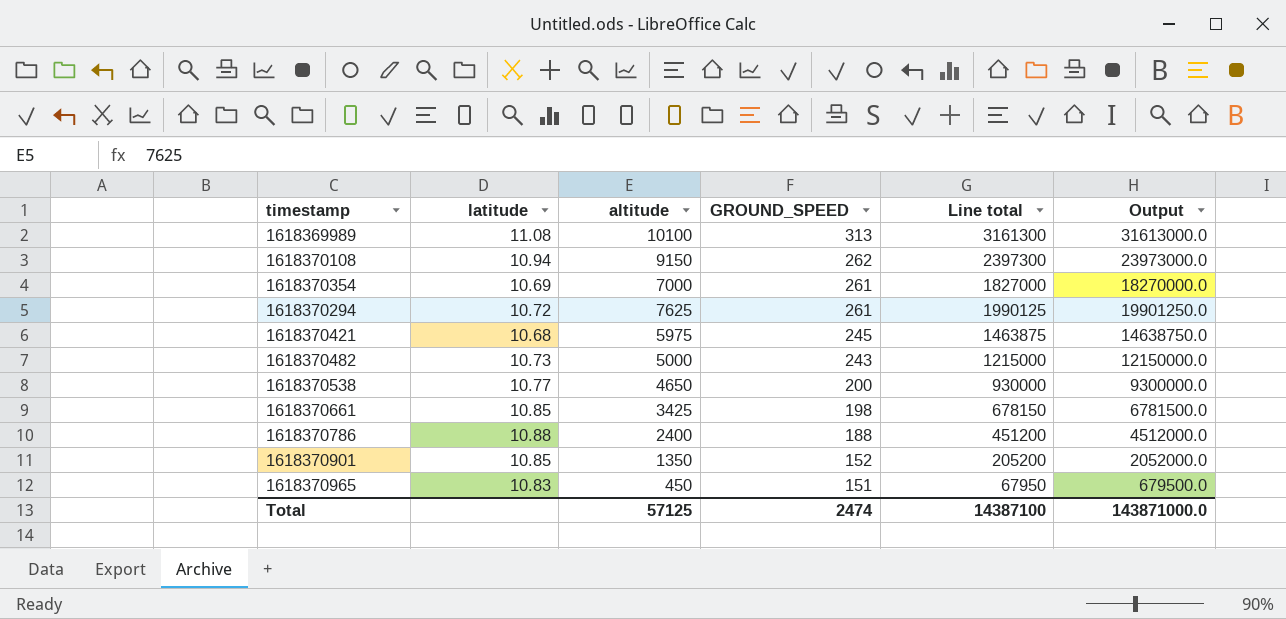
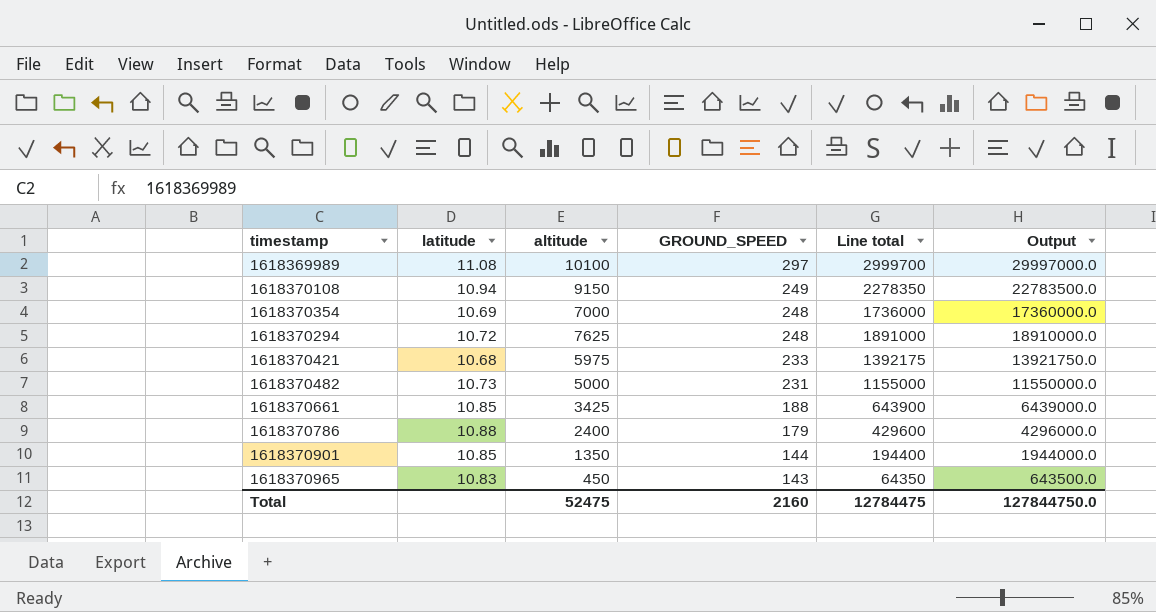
row 1618370538: 10.77 | 4650 | 200 | 930000 | 9300000.0 -> none
1618369989 | GROUND_SPEED: 313 -> 297
1618369989 | Line total: 3161300 -> 2999700
1618369989 | Output: 31613000.0 -> 29997000.0
1618370108 | GROUND_SPEED: 262 -> 249
1618370108 | Line total: 2397300 -> 2278350
1618370108 | Output: 23973000.0 -> 22783500.0
1618370354 | GROUND_SPEED: 261 -> 248
1618370354 | Line total: 1827000 -> 1736000
1618370354 | Output: 18270000.0 -> 17360000.0
1618370294 | GROUND_SPEED: 261 -> 248
1618370294 | Line total: 1990125 -> 1891000
1618370294 | Output: 19901250.0 -> 18910000.0
1618370421 | GROUND_SPEED: 245 -> 233
1618370421 | Line total: 1463875 -> 1392175
1618370421 | Output: 14638750.0 -> 13921750.0
1618370482 | GROUND_SPEED: 243 -> 231
1618370482 | Line total: 1215000 -> 1155000
1618370482 | Output: 12150000.0 -> 11550000.0
1618370661 | GROUND_SPEED: 198 -> 188
1618370661 | Line total: 678150 -> 643900
1618370661 | Output: 6781500.0 -> 6439000.0
1618370786 | GROUND_SPEED: 188 -> 179
1618370786 | Line total: 451200 -> 429600
1618370786 | Output: 4512000.0 -> 4296000.0
1618370901 | GROUND_SPEED: 152 -> 144
1618370901 | Line total: 205200 -> 194400
1618370901 | Output: 2052000.0 -> 1944000.0
1618370965 | GROUND_SPEED: 151 -> 143
1618370965 | Line total: 67950 -> 64350
1618370965 | Output: 679500.0 -> 643500.0
Total | altitude: 57125 -> 52475
Total | GROUND_SPEED: 2474 -> 2160
Total | Line total: 14387100 -> 12784475
Total | Output: 143871000.0 -> 127844750.0

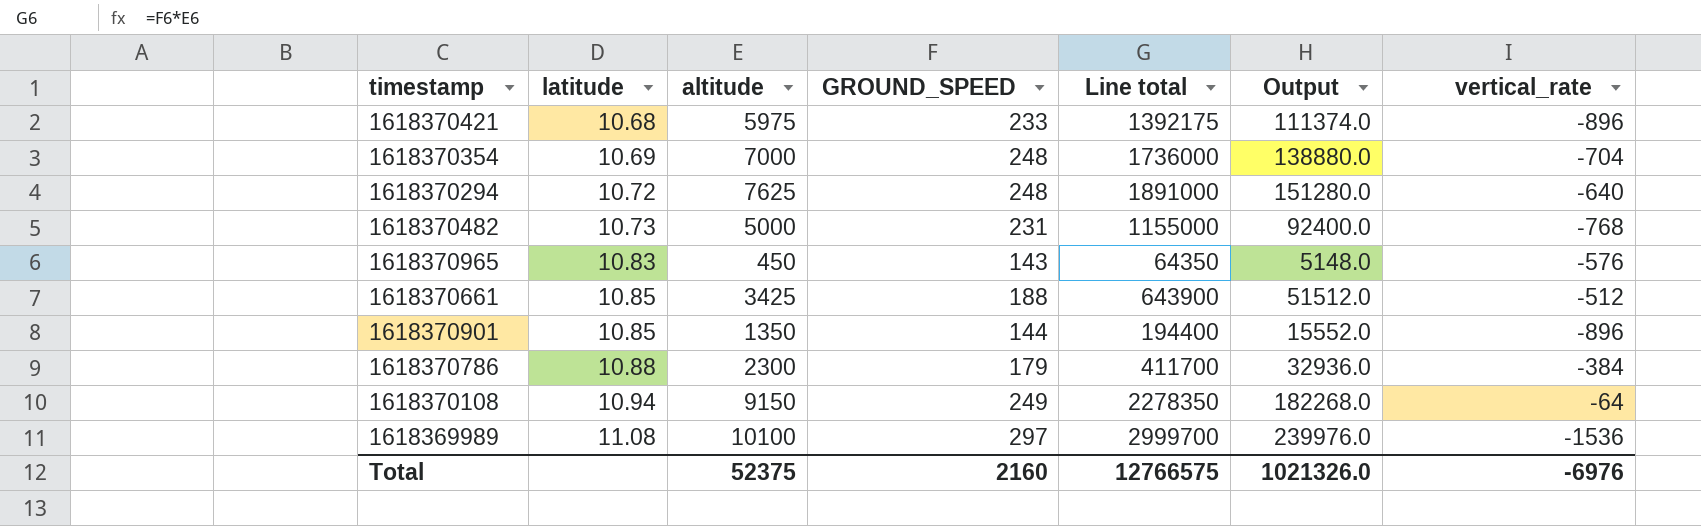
row order: GROUND_SPEED descending -> latitude ascending
column Output | formula: [Line total] * 10 -> [Line total] * 0.08
column vertical_rate | position: none -> 7
1618370786 | altitude: 2400 -> 2300
1618370786 | Line total: 429600 -> 411700
Total | altitude: 52475 -> 52375
Total | Line total: 12784475 -> 12766575
Total | Output: 127844750.0 -> 1021326.0

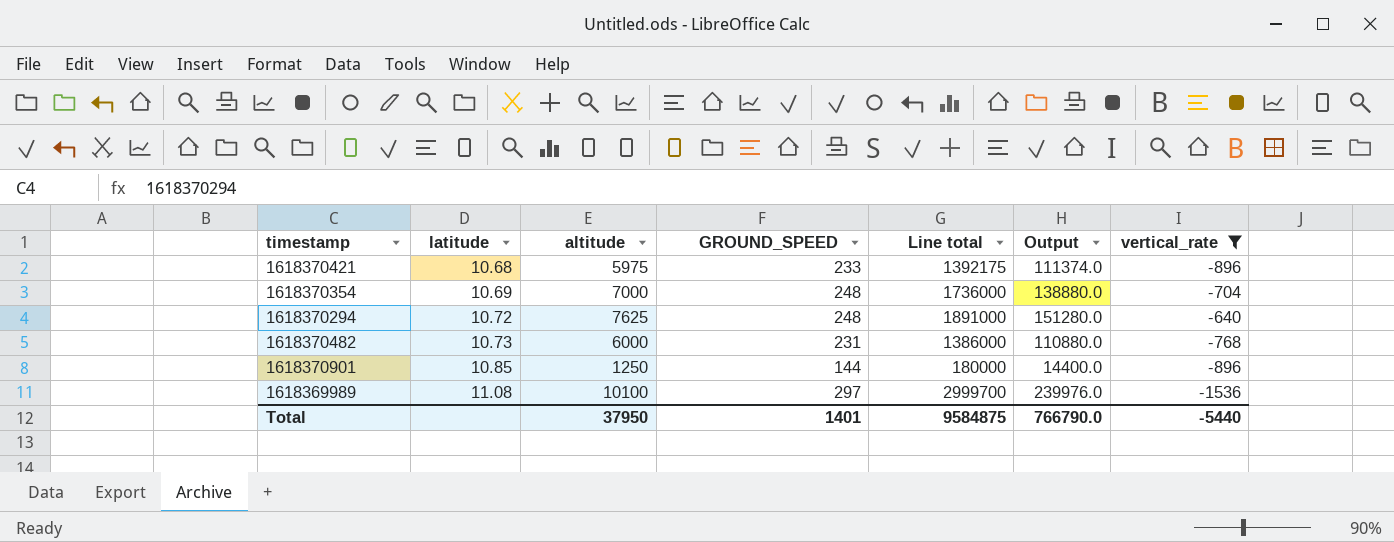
filter: none -> vertical_rate <= -640
1618370482 | altitude: 5000 -> 6000
1618370482 | Line total: 1155000 -> 1386000
1618370482 | Output: 92400.0 -> 110880.0
1618370901 | altitude: 1350 -> 1250
1618370901 | Line total: 194400 -> 180000
1618370901 | Output: 15552.0 -> 14400.0
Total | altitude: 52375 -> 37950
Total | GROUND_SPEED: 2160 -> 1401
Total | Line total: 12766575 -> 9584875
Total | Output: 1021326.0 -> 766790.0
Total | vertical_rate: -6976 -> -5440

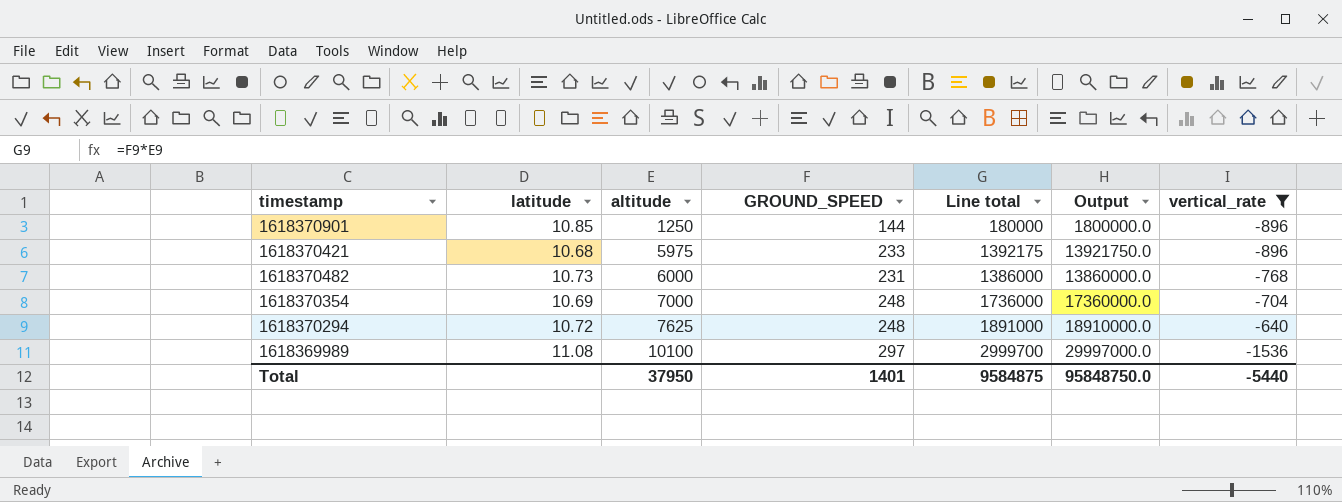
row order: latitude ascending -> altitude ascending
column Output | formula: [Line total] * 0.08 -> [Line total] * 10
Total | Output: 766790.0 -> 95848750.0

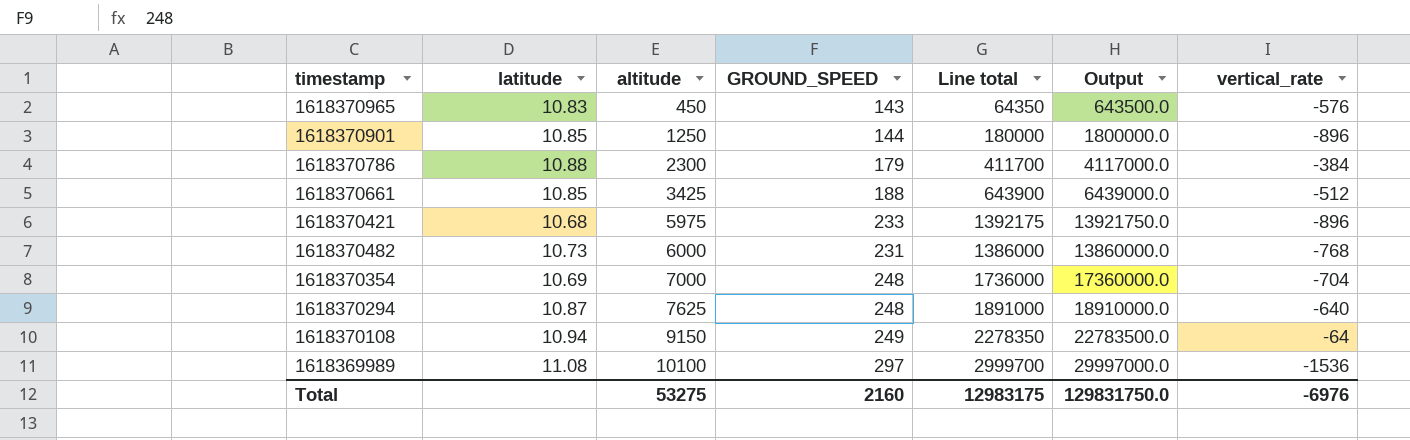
filter: vertical_rate <= -640 -> none
1618370294 | latitude: 10.72 -> 10.87
Total | altitude: 37950 -> 53275
Total | GROUND_SPEED: 1401 -> 2160
Total | Line total: 9584875 -> 12983175
Total | Output: 95848750.0 -> 129831750.0
Total | vertical_rate: -5440 -> -6976

